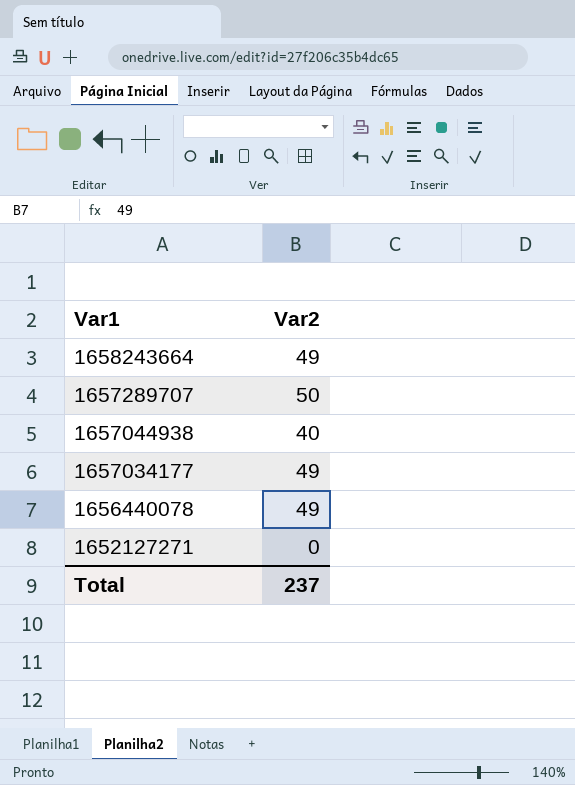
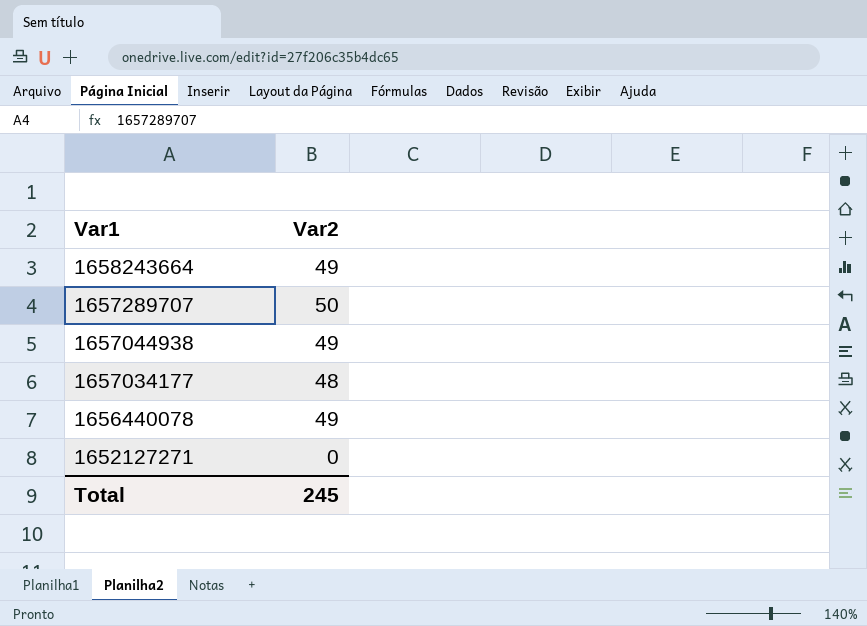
1657044938 | Var2: 40 -> 49
1657034177 | Var2: 49 -> 48
Total | Var2: 237 -> 245

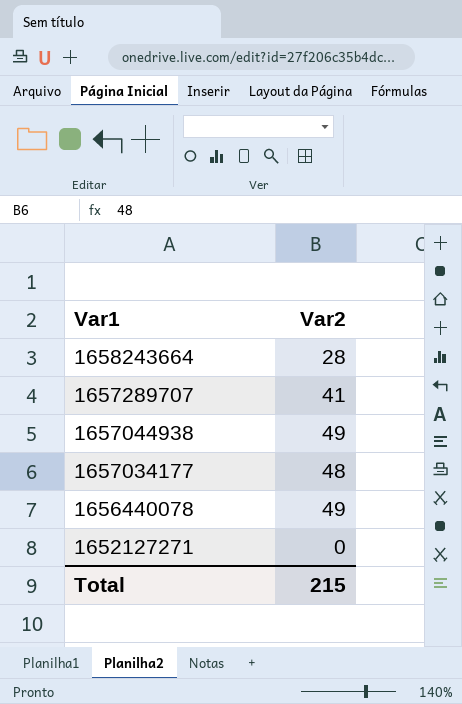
1658243664 | Var2: 49 -> 28
1657289707 | Var2: 50 -> 41
Total | Var2: 245 -> 215

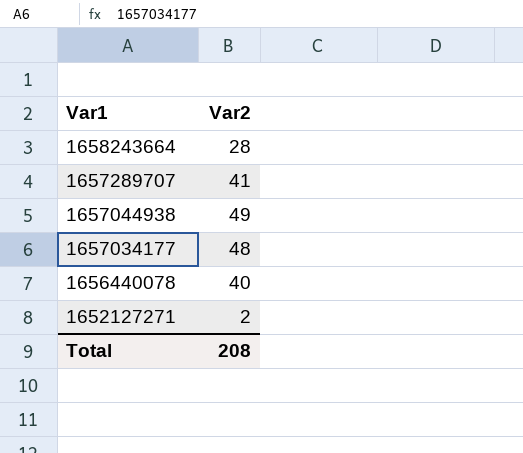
1656440078 | Var2: 49 -> 40
1652127271 | Var2: 0 -> 2
Total | Var2: 215 -> 208

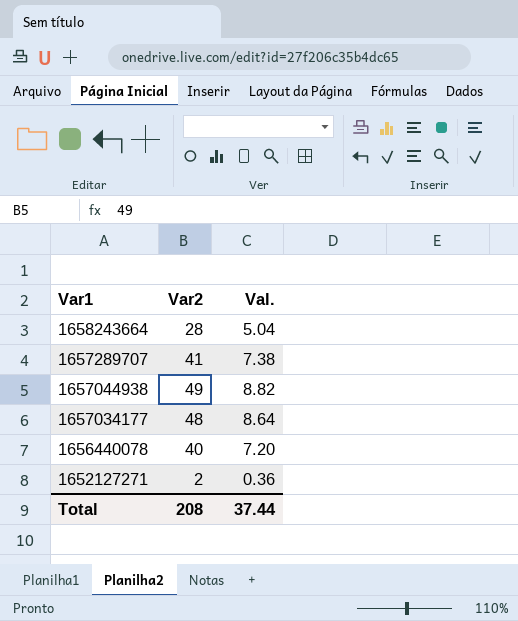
column Val. | formula: none -> [Var2] * 0.18

